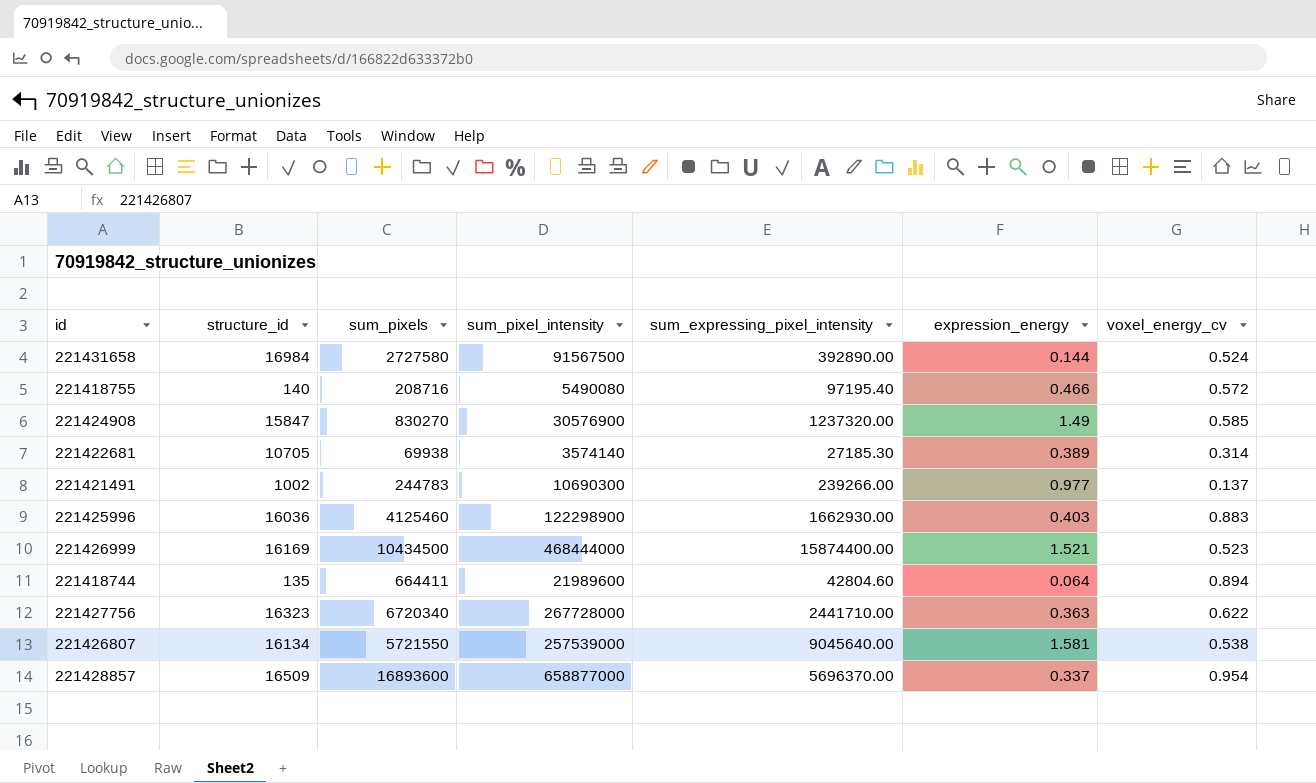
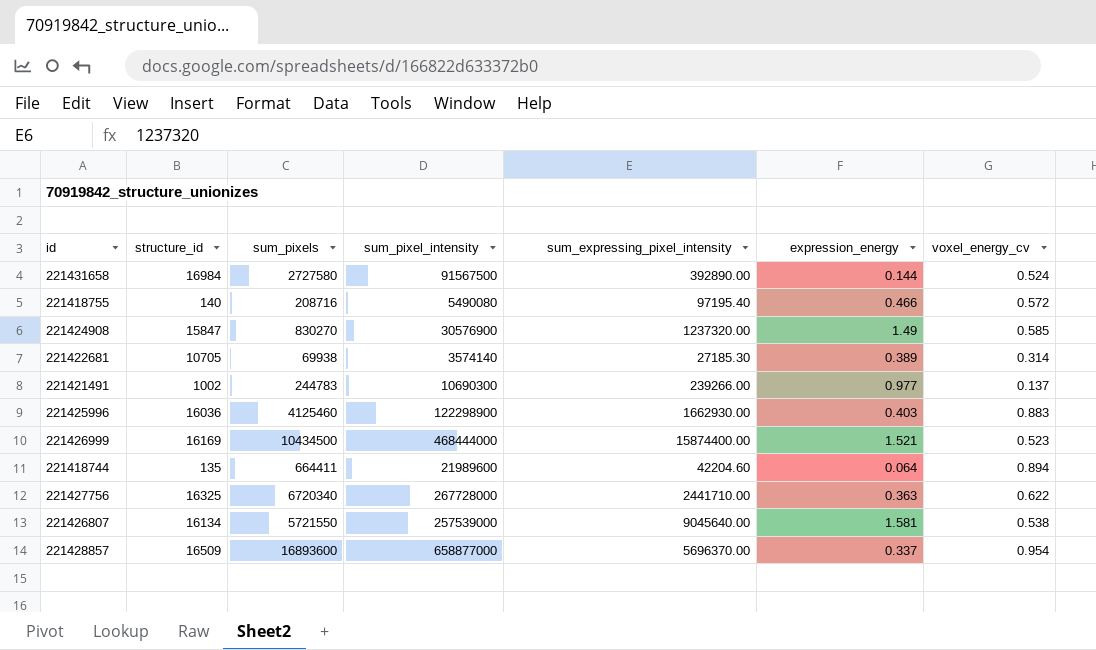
221418744 | sum_expressing_pixel_intensity: 42804.60 -> 42204.60
221427756 | structure_id: 16323 -> 16325

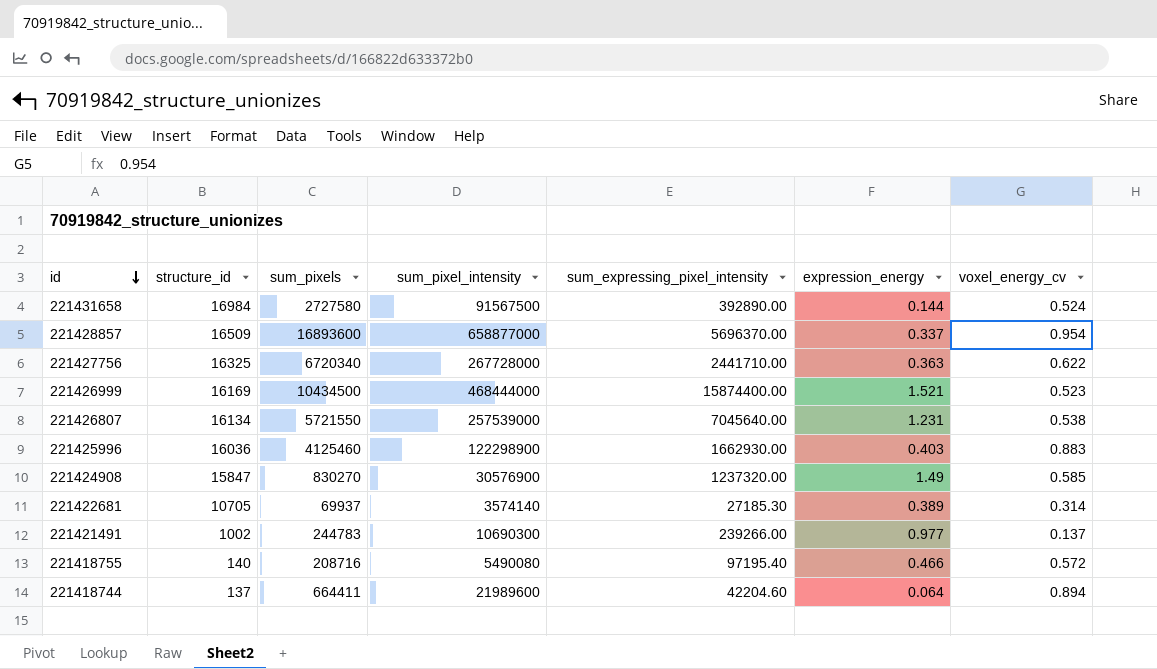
row order: none -> id descending
221426807 | sum_expressing_pixel_intensity: 9045640.00 -> 7045640.00
221426807 | expression_energy: 1.581 -> 1.231
221422681 | sum_pixels: 69938 -> 69937
221418744 | structure_id: 135 -> 137

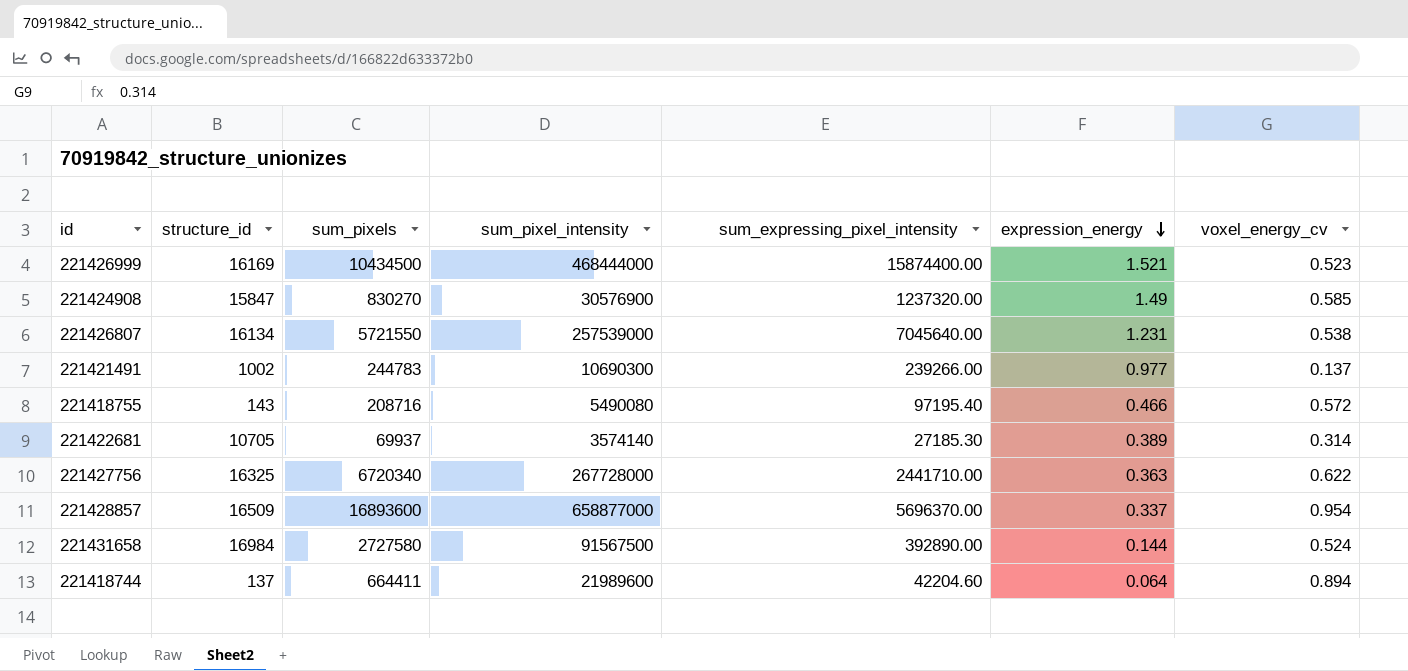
row order: id descending -> expression_energy descending
row 221425996: 16036 | 4125460 | 122298900 | 1662930.00 | 0.403 | 0.883 -> none
221418755 | structure_id: 140 -> 143

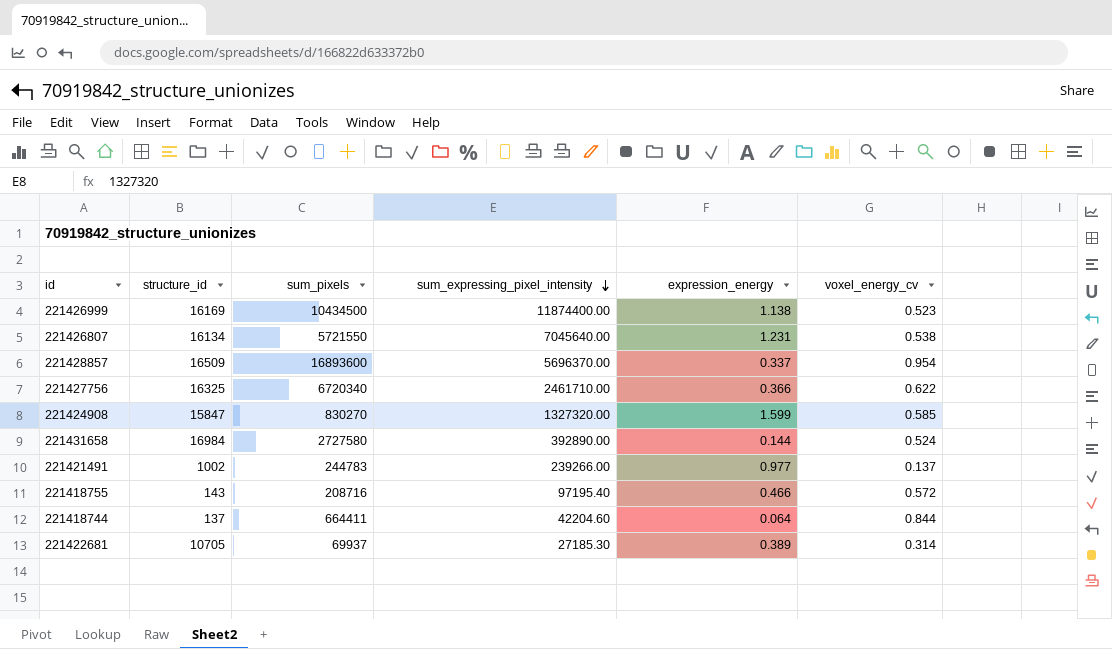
row order: expression_energy descending -> sum_expressing_pixel_intensity descending
column sum_pixel_intensity | position: 4 -> none
221426999 | sum_expressing_pixel_intensity: 15874400.00 -> 11874400.00
221426999 | expression_energy: 1.521 -> 1.138
221427756 | sum_expressing_pixel_intensity: 2441710.00 -> 2461710.00
221427756 | expression_energy: 0.363 -> 0.366
221424908 | sum_expressing_pixel_intensity: 1237320.00 -> 1327320.00
221424908 | expression_energy: 1.49 -> 1.599
221418744 | voxel_energy_cv: 0.894 -> 0.844

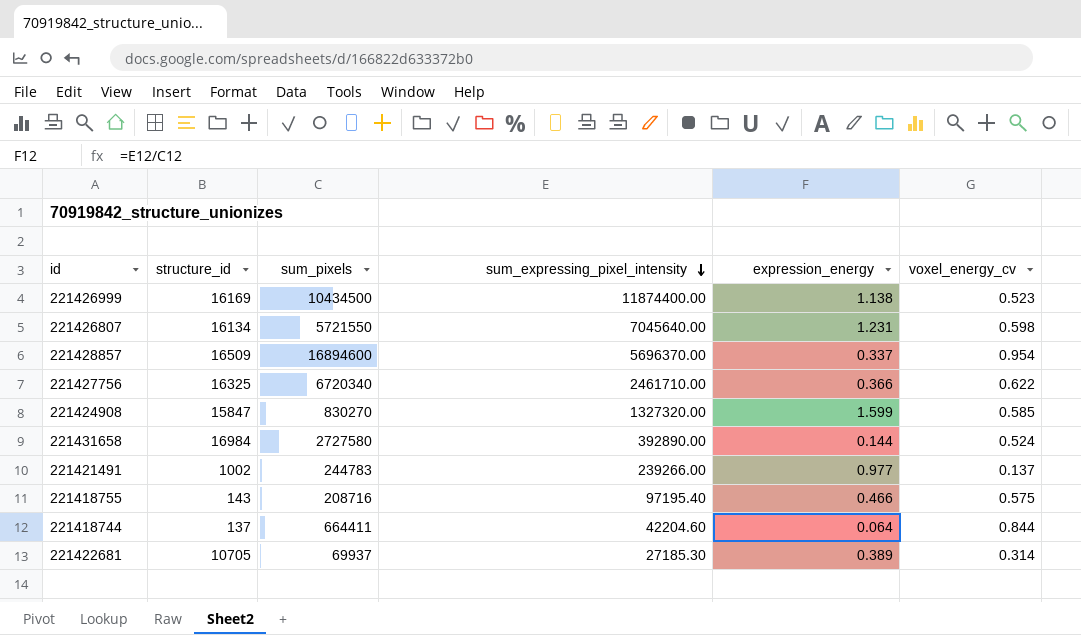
221426807 | voxel_energy_cv: 0.538 -> 0.598
221428857 | sum_pixels: 16893600 -> 16894600
221418755 | voxel_energy_cv: 0.572 -> 0.575

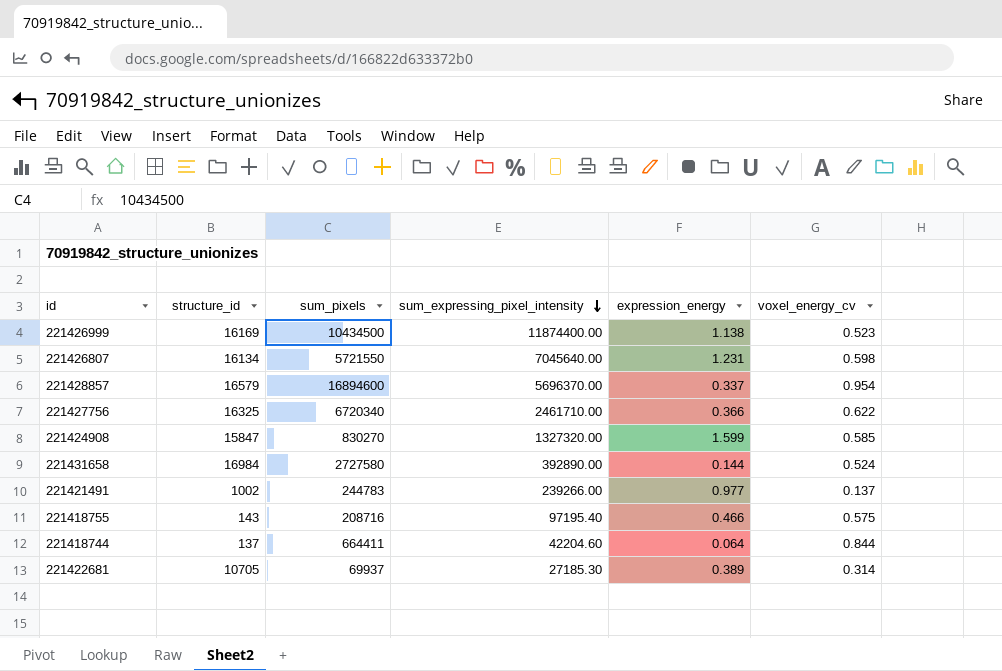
221428857 | structure_id: 16509 -> 16579

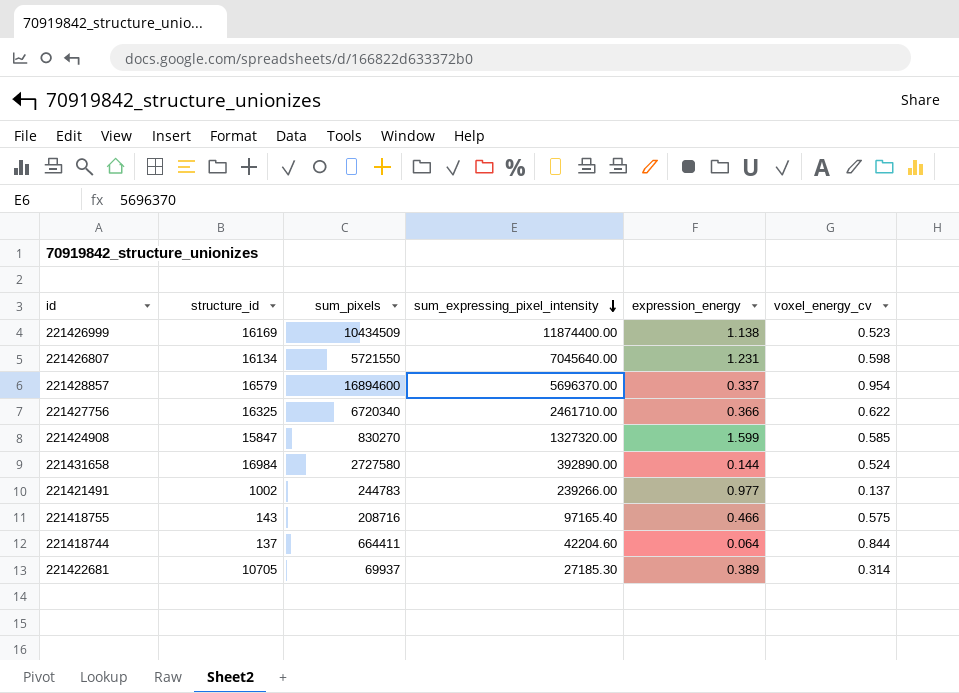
221426999 | sum_pixels: 10434500 -> 10434509
221418755 | sum_expressing_pixel_intensity: 97195.40 -> 97165.40

